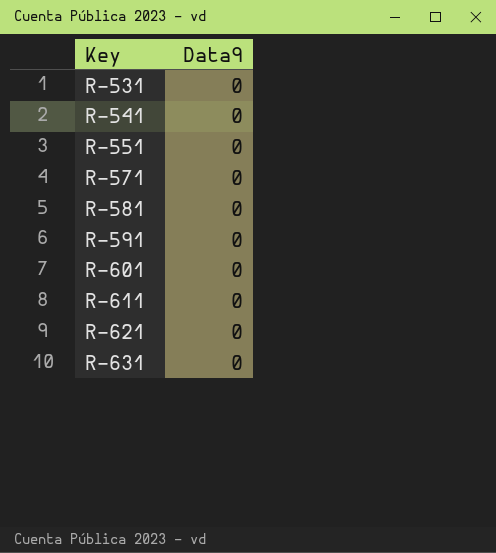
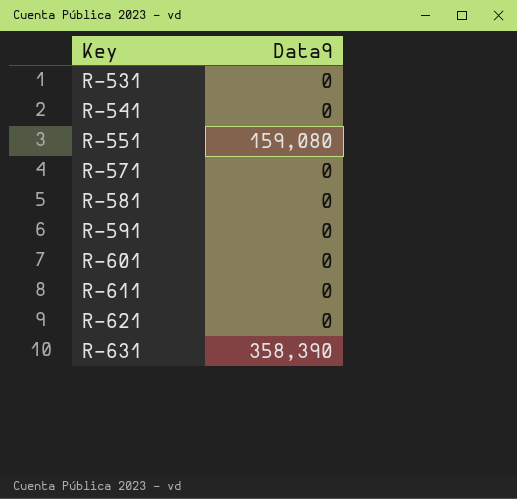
R-551 | Data9: 0 -> 159,080
R-631 | Data9: 0 -> 358,390

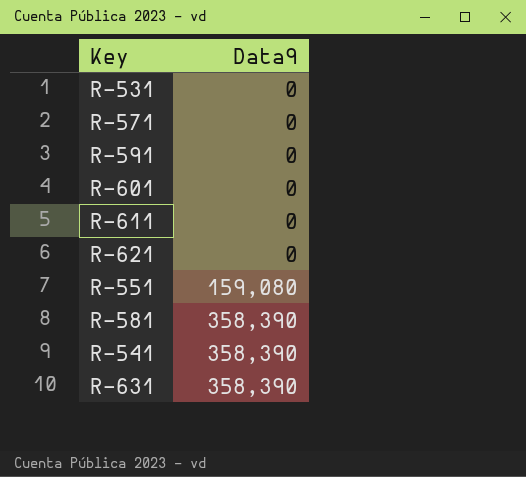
row order: Key ascending -> Data9 ascending
R-581 | Data9: 0 -> 358,390
R-541 | Data9: 0 -> 358,390

